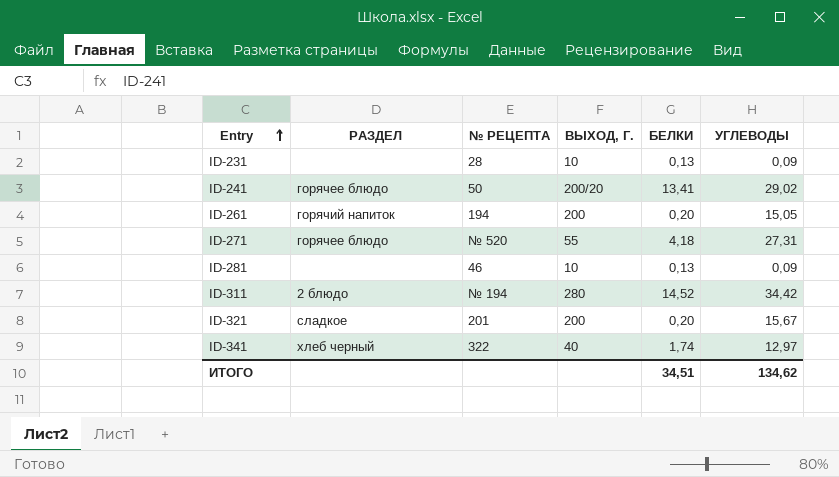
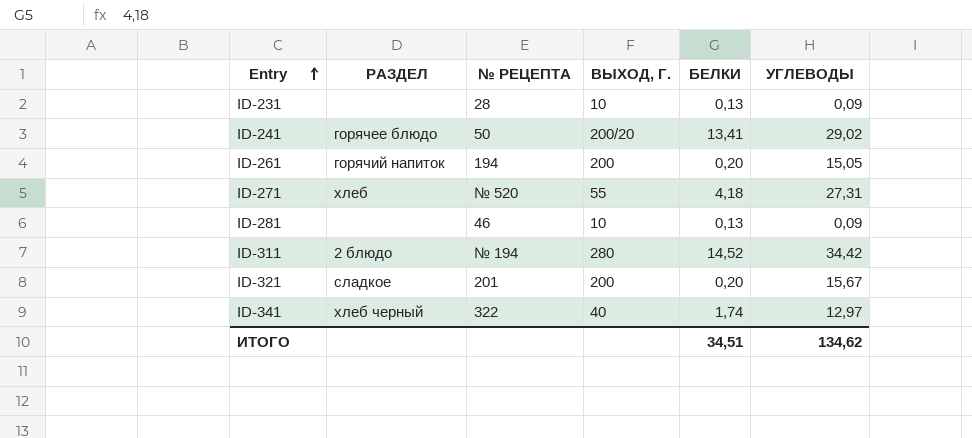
ID-271 | РАЗДЕЛ: горячее блюдо -> хлеб

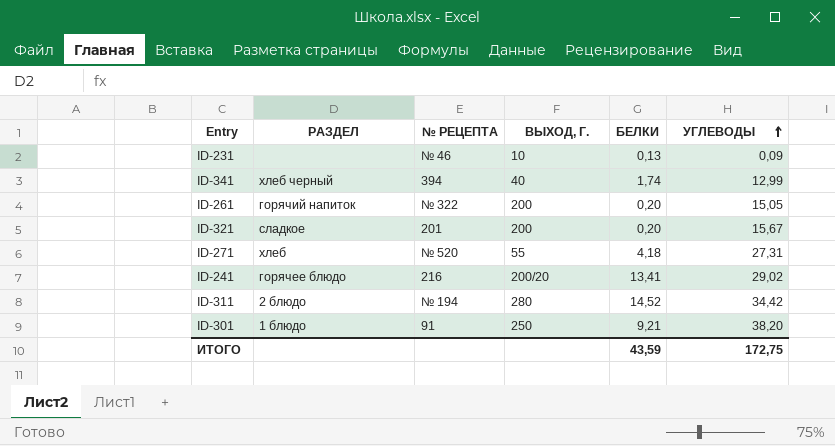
row order: Entry ascending -> УГЛЕВОДЫ ascending
row ID-281: none | 46 | 10 | 0,13 | 0,09 -> none
ID-231 | № РЕЦЕПТА: 28 -> № 46
ID-341 | № РЕЦЕПТА: 322 -> 394
ID-341 | УГЛЕВОДЫ: 12,97 -> 12,99
ID-261 | № РЕЦЕПТА: 194 -> № 322
ID-241 | № РЕЦЕПТА: 50 -> 216
row ID-301: none -> 1 блюдо | 91 | 250 | 9,21 | 38,20
ИТОГО | БЕЛКИ: 34,51 -> 43,59
ИТОГО | УГЛЕВОДЫ: 134,62 -> 172,75

